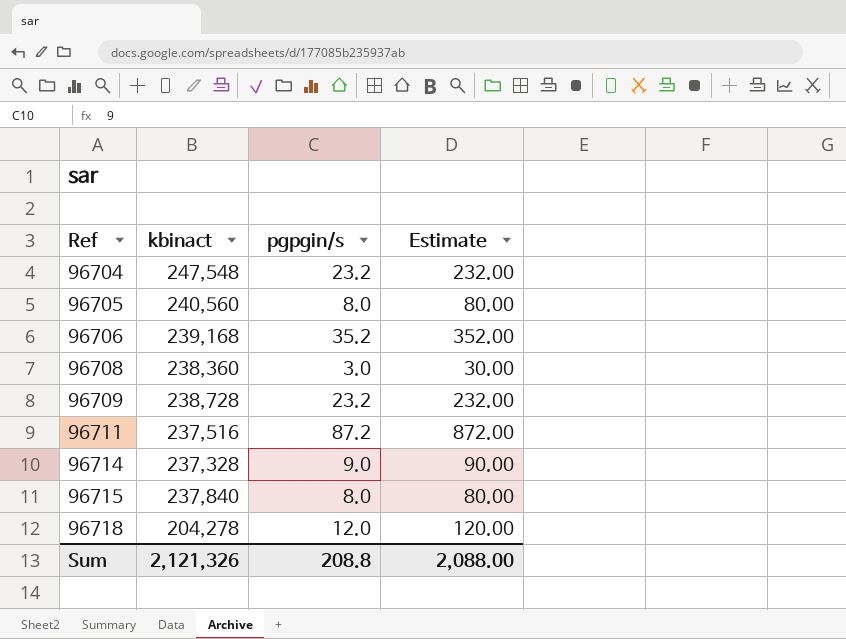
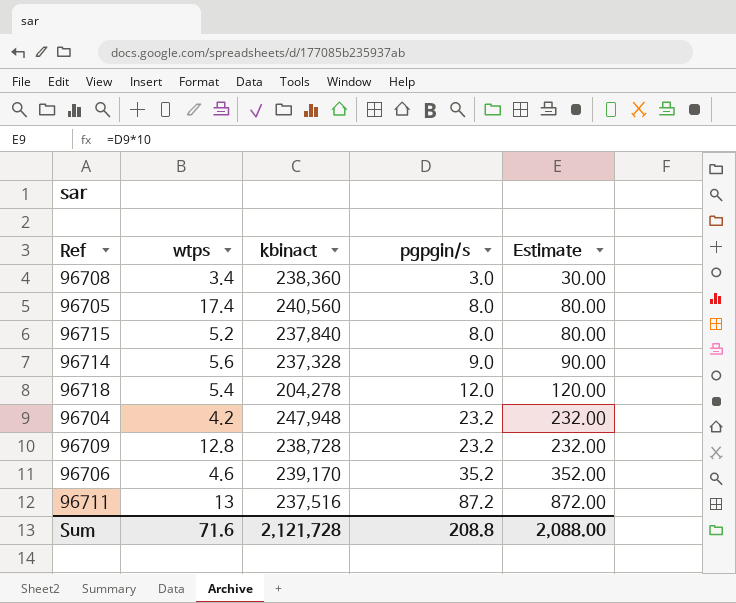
row order: Ref ascending -> pgpgin/s ascending
column wtps | position: none -> 2
96704 | kbinact: 247,548 -> 247,948
96706 | kbinact: 239,168 -> 239,170
Sum | kbinact: 2,121,326 -> 2,121,728

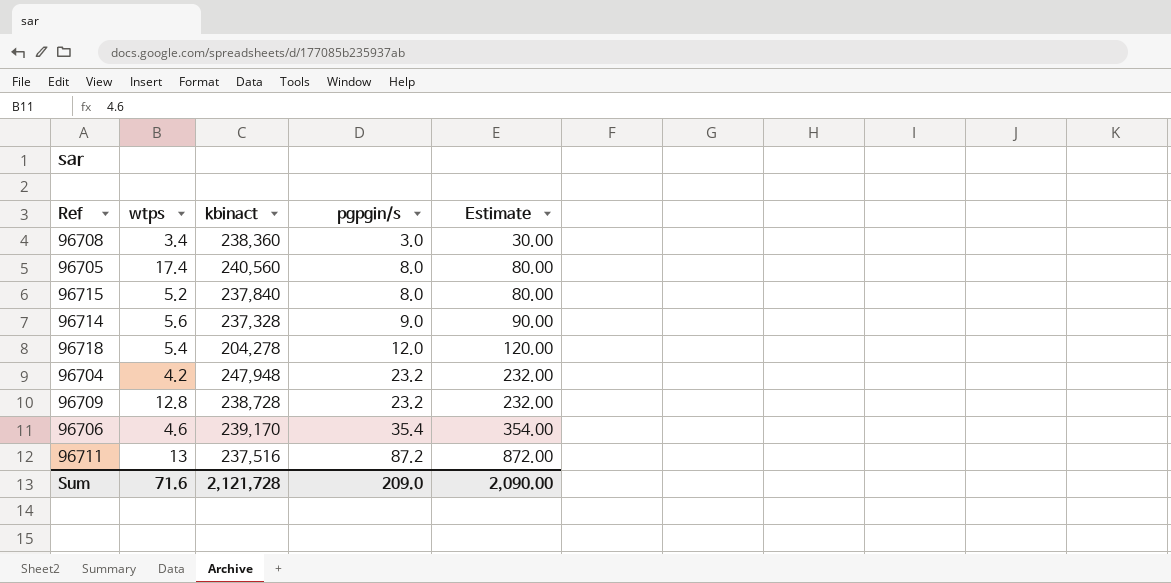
96706 | pgpgin/s: 35.2 -> 35.4
96706 | Estimate: 352.00 -> 354.00
Sum | pgpgin/s: 208.8 -> 209.0
Sum | Estimate: 2,088.00 -> 2,090.00

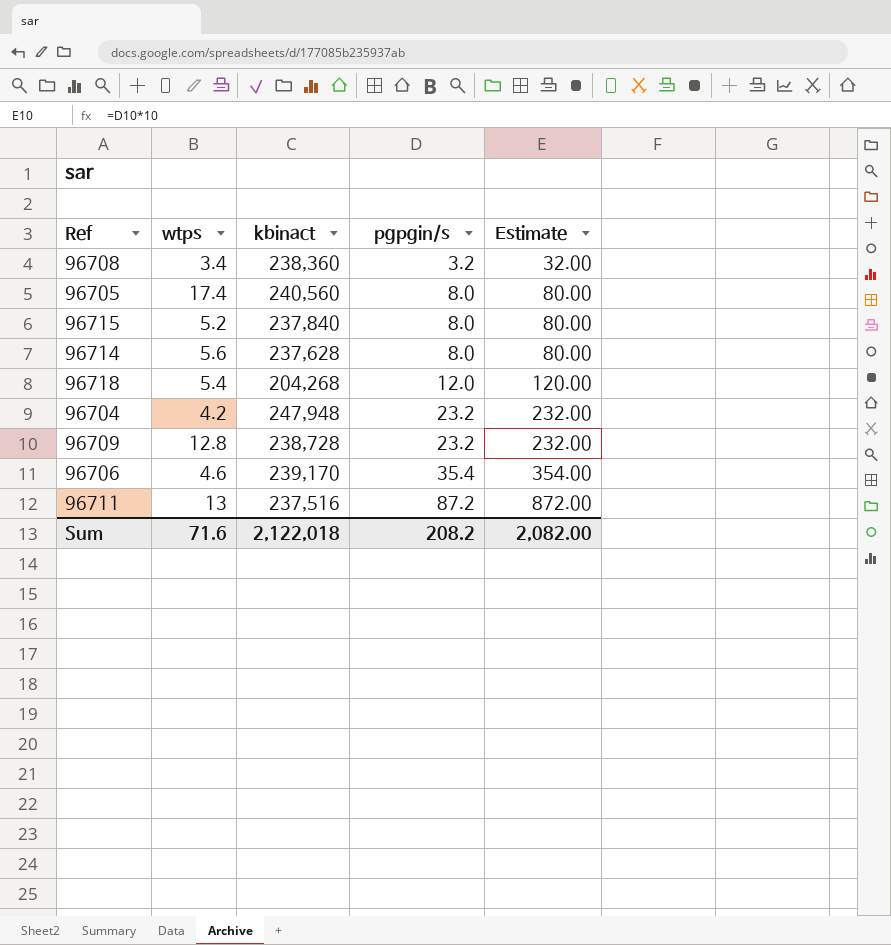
96708 | pgpgin/s: 3.0 -> 3.2
96708 | Estimate: 30.00 -> 32.00
96714 | kbinact: 237,328 -> 237,628
96714 | pgpgin/s: 9.0 -> 8.0
96714 | Estimate: 90.00 -> 80.00
96718 | kbinact: 204,278 -> 204,268
Sum | kbinact: 2,121,728 -> 2,122,018
Sum | pgpgin/s: 209.0 -> 208.2
Sum | Estimate: 2,090.00 -> 2,082.00

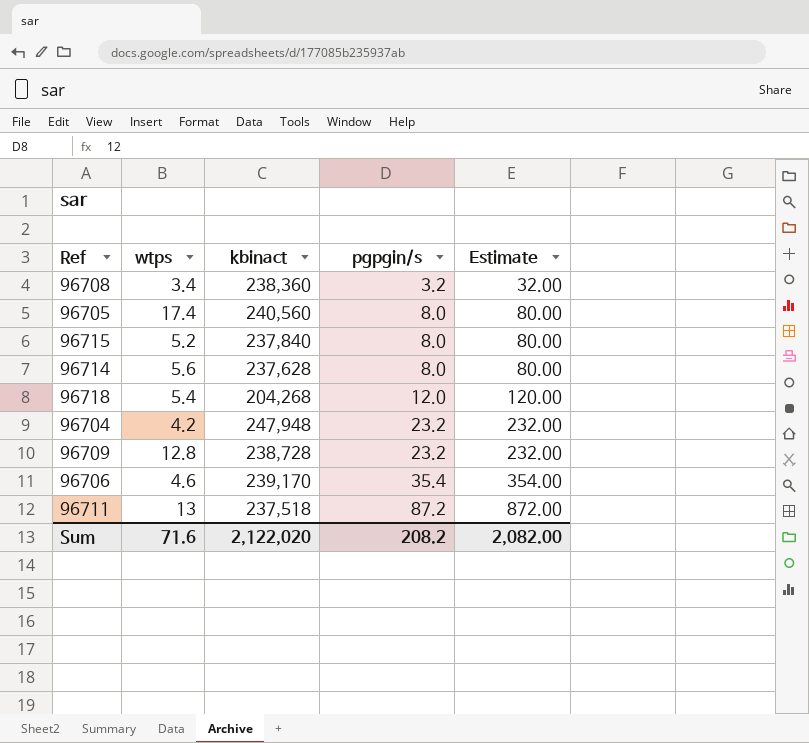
96711 | kbinact: 237,516 -> 237,518
Sum | kbinact: 2,122,018 -> 2,122,020

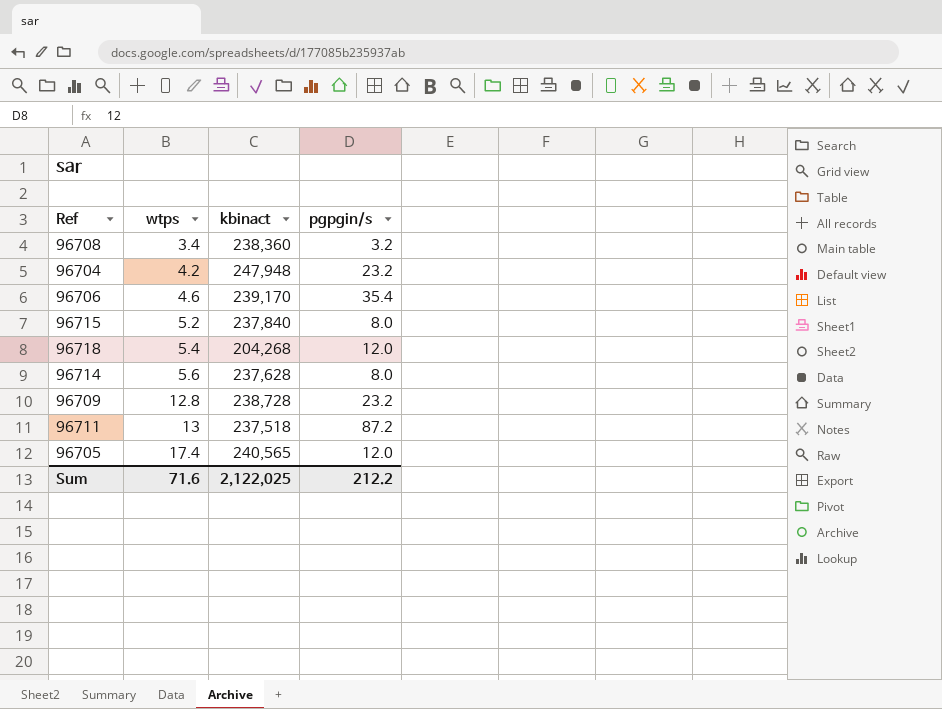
row order: pgpgin/s ascending -> wtps ascending
column Estimate | formula: [pgpgin/s] * 10 -> none
96705 | kbinact: 240,560 -> 240,565
96705 | pgpgin/s: 8.0 -> 12.0
Sum | kbinact: 2,122,020 -> 2,122,025
Sum | pgpgin/s: 208.2 -> 212.2

